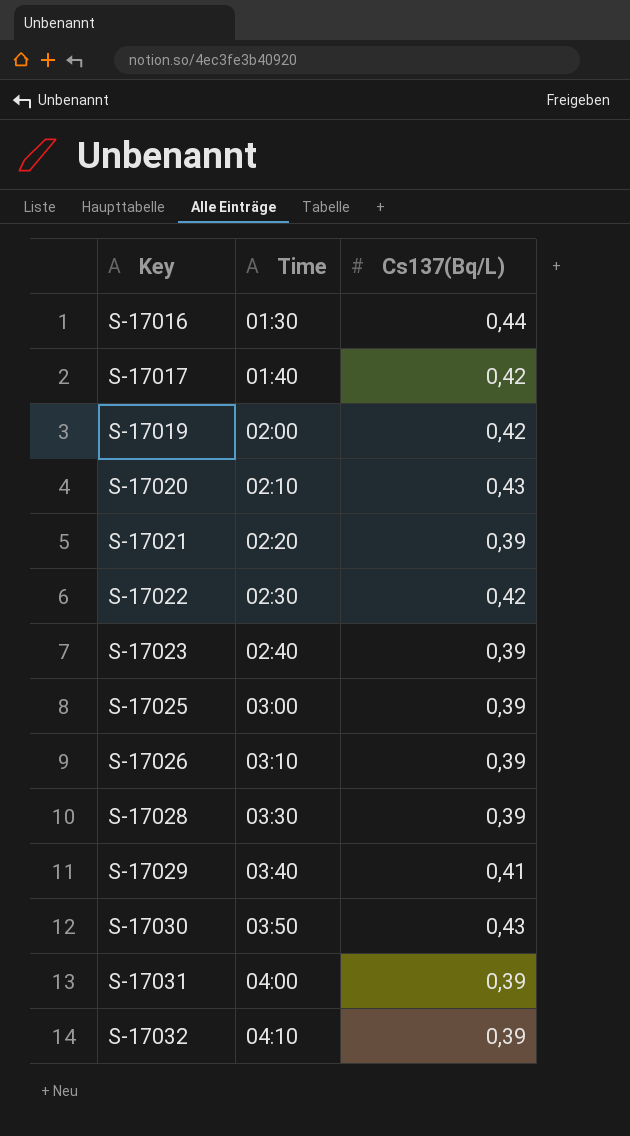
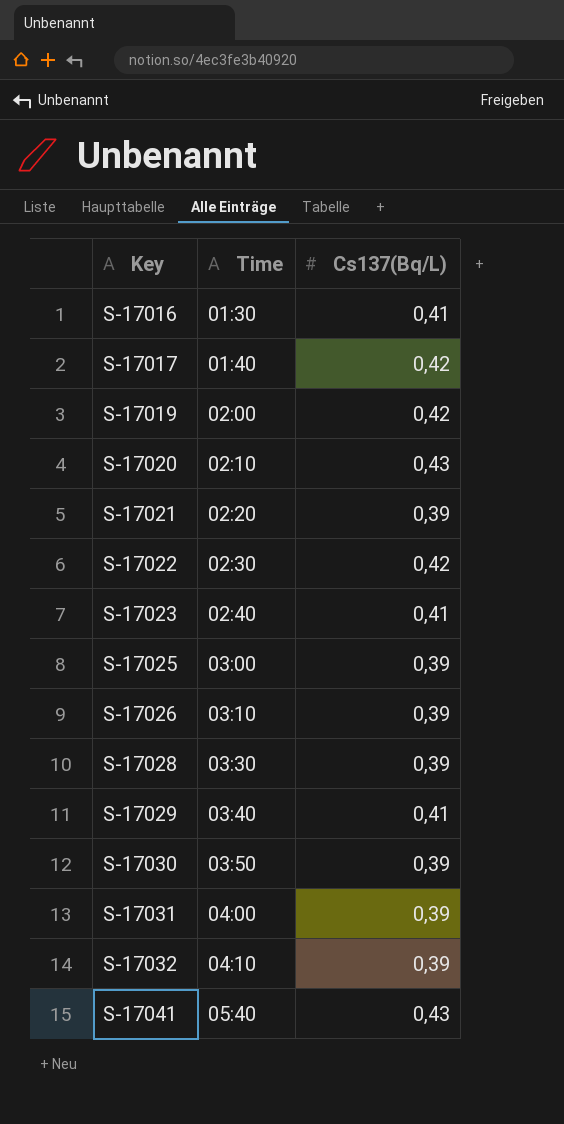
S-17016 | Cs137(Bq/L): 0,44 -> 0,41
S-17023 | Cs137(Bq/L): 0,39 -> 0,41
S-17030 | Cs137(Bq/L): 0,43 -> 0,39
row S-17041: none -> 05:40 | 0,43

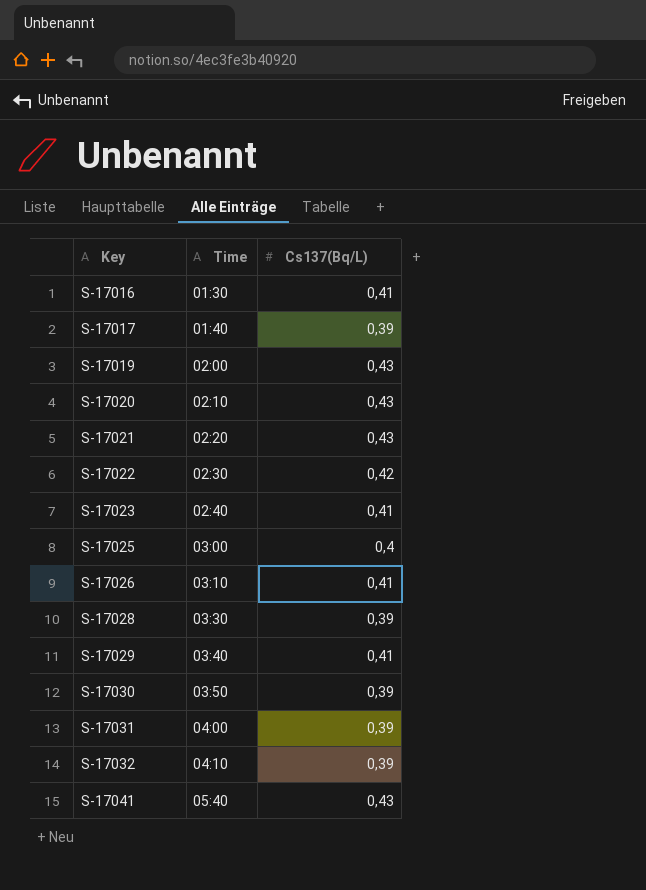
S-17017 | Cs137(Bq/L): 0,42 -> 0,39
S-17019 | Cs137(Bq/L): 0,42 -> 0,43
S-17021 | Cs137(Bq/L): 0,39 -> 0,43
S-17025 | Cs137(Bq/L): 0,39 -> 0,4
S-17026 | Cs137(Bq/L): 0,39 -> 0,41

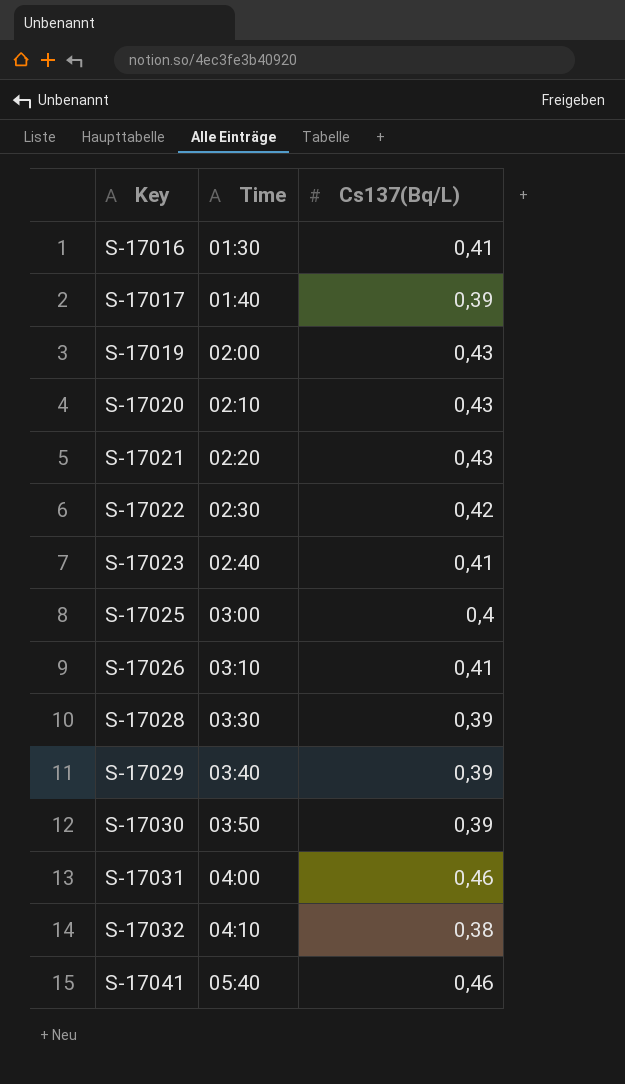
S-17029 | Cs137(Bq/L): 0,41 -> 0,39
S-17031 | Cs137(Bq/L): 0,39 -> 0,46
S-17032 | Cs137(Bq/L): 0,39 -> 0,38
S-17041 | Cs137(Bq/L): 0,43 -> 0,46

